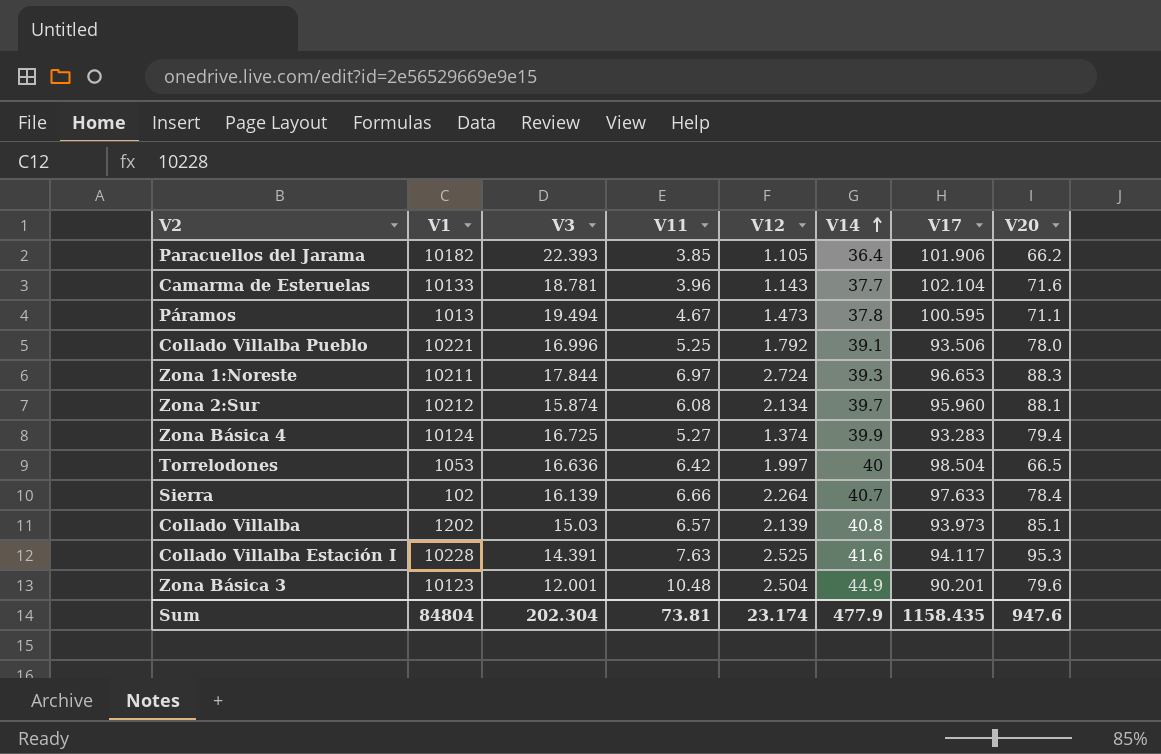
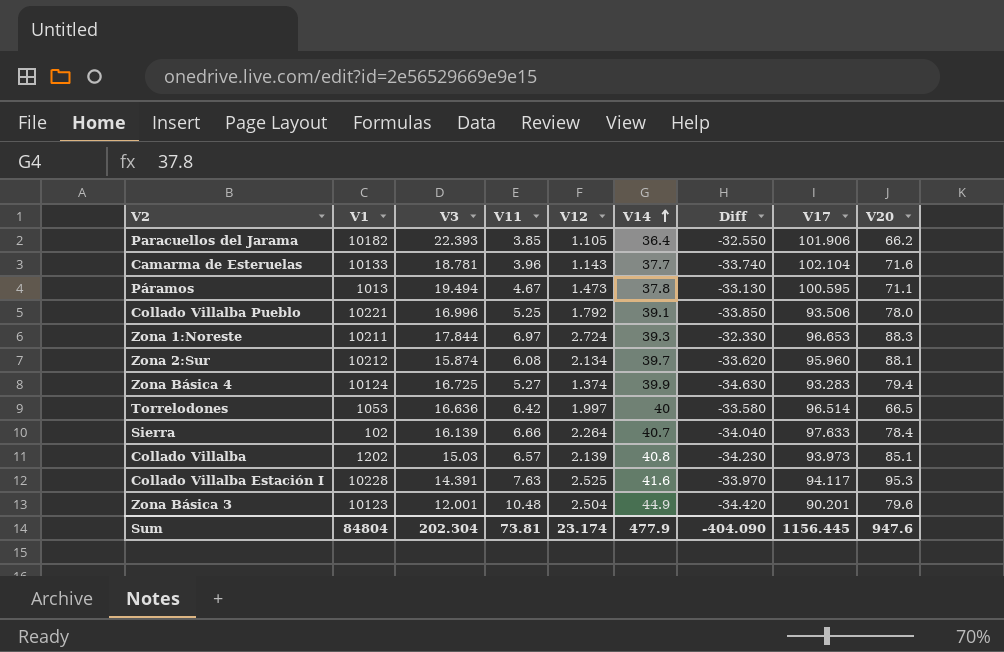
column Diff | formula: none -> [V11] - [V14]
Torrelodones | V17: 98.504 -> 96.514
Sum | V17: 1158.435 -> 1156.445

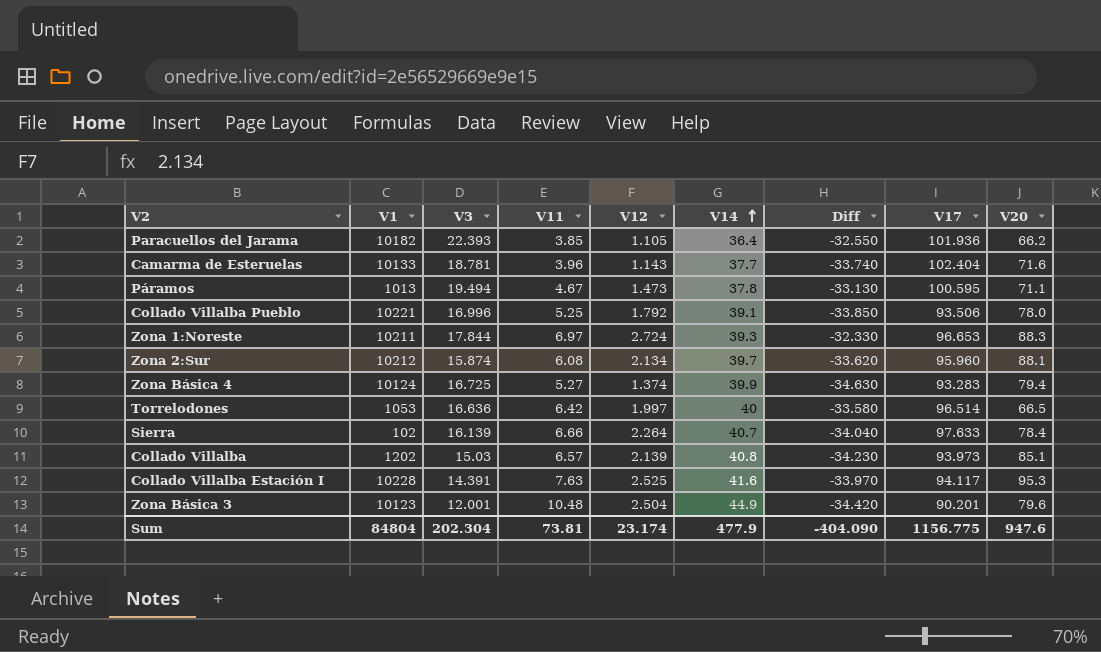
Paracuellos del Jarama | V17: 101.906 -> 101.936
Camarma de Esteruelas | V17: 102.104 -> 102.404
Sum | V17: 1156.445 -> 1156.775

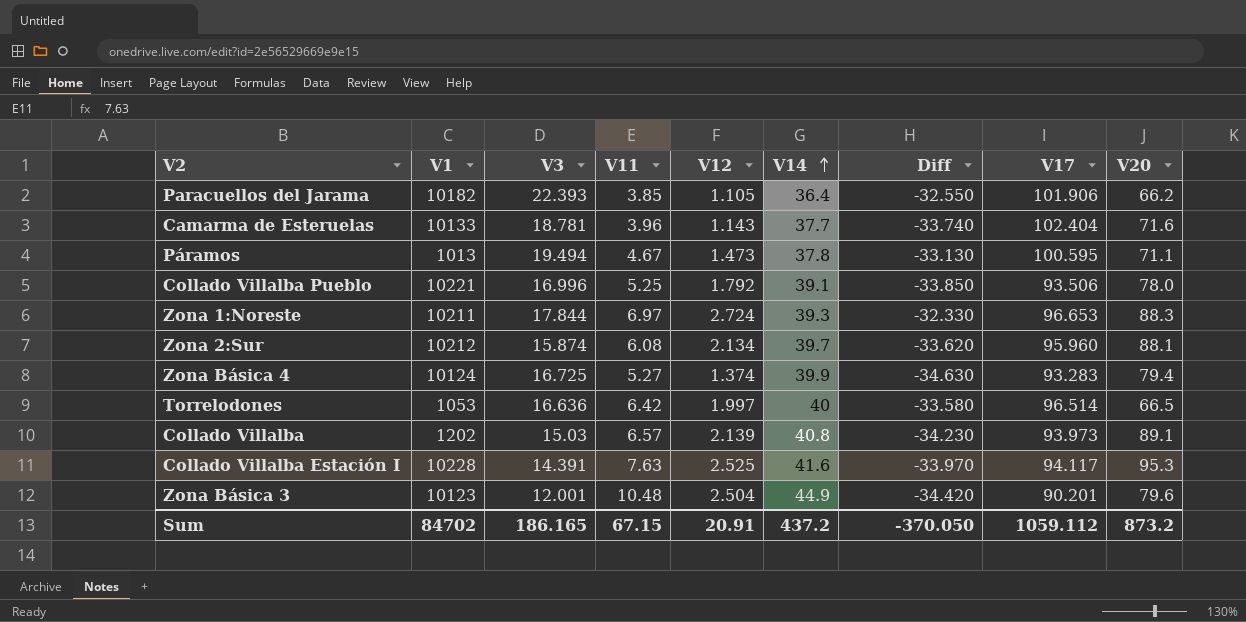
row Sierra: 102 | 16.139 | 6.66 | 2.264 | 40.7 | -34.040 | 97.633 | 78.4 -> none
Paracuellos del Jarama | V17: 101.936 -> 101.906
Collado Villalba | V20: 85.1 -> 89.1
Sum | V1: 84804 -> 84702
Sum | V3: 202.304 -> 186.165
Sum | V11: 73.81 -> 67.15
Sum | V12: 23.174 -> 20.91
Sum | V14: 477.9 -> 437.2
Sum | Diff: -404.090 -> -370.050
Sum | V17: 1156.775 -> 1059.112
Sum | V20: 947.6 -> 873.2

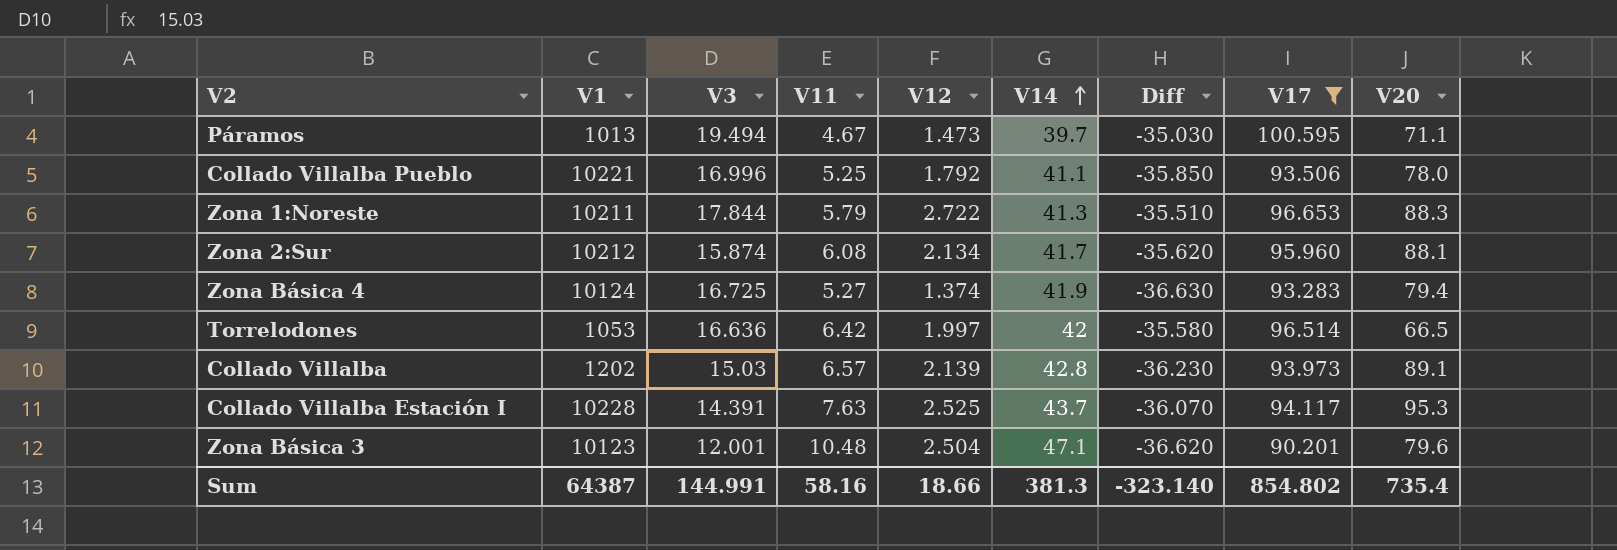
filter: none -> V17 <= 100.595
Páramos | V14: 37.8 -> 39.7
Páramos | Diff: -33.130 -> -35.030
Collado Villalba Pueblo | V14: 39.1 -> 41.1
Collado Villalba Pueblo | Diff: -33.850 -> -35.850
Zona 1:Noreste | V11: 6.97 -> 5.79
Zona 1:Noreste | V12: 2.724 -> 2.722
Zona 1:Noreste | V14: 39.3 -> 41.3
Zona 1:Noreste | Diff: -32.330 -> -35.510
Zona 2:Sur | V14: 39.7 -> 41.7
Zona 2:Sur | Diff: -33.620 -> -35.620
Zona Básica 4 | V14: 39.9 -> 41.9
Zona Básica 4 | Diff: -34.630 -> -36.630
Torrelodones | V14: 40 -> 42
Torrelodones | Diff: -33.580 -> -35.580
Collado Villalba | V14: 40.8 -> 42.8
Collado Villalba | Diff: -34.230 -> -36.230
Collado Villalba Estación I | V14: 41.6 -> 43.7
Collado Villalba Estación I | Diff: -33.970 -> -36.070
Zona Básica 3 | V14: 44.9 -> 47.1
Zona Básica 3 | Diff: -34.420 -> -36.620
Sum | V1: 84702 -> 64387
Sum | V3: 186.165 -> 144.991
Sum | V11: 67.15 -> 58.16
Sum | V12: 20.91 -> 18.66
Sum | V14: 437.2 -> 381.3
Sum | Diff: -370.050 -> -323.140
Sum | V17: 1059.112 -> 854.802
Sum | V20: 873.2 -> 735.4

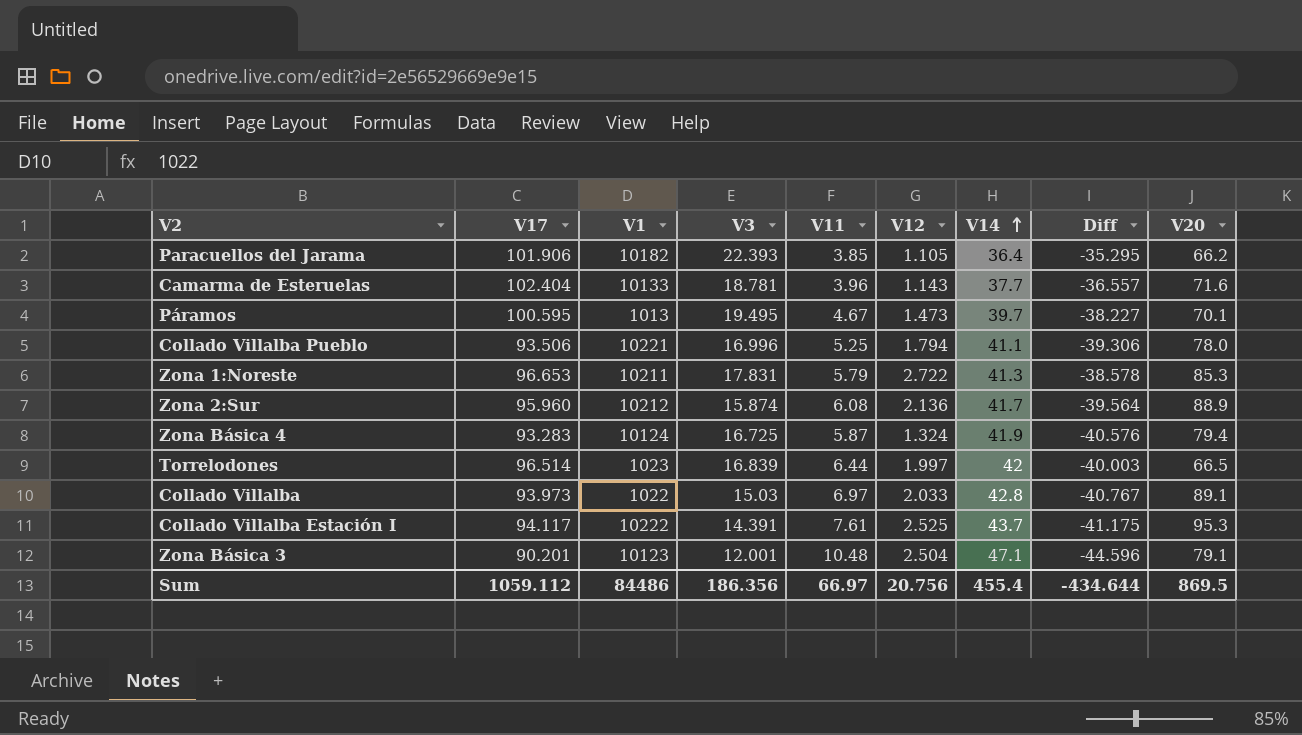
filter: V17 <= 100.595 -> none
column V17 | position: 8 -> 2
column Diff | formula: [V11] - [V14] -> [V12] - [V14]
Páramos | V3: 19.494 -> 19.495
Páramos | V20: 71.1 -> 70.1
Collado Villalba Pueblo | V12: 1.792 -> 1.794
Zona 1:Noreste | V3: 17.844 -> 17.831
Zona 1:Noreste | V20: 88.3 -> 85.3
Zona 2:Sur | V12: 2.134 -> 2.136
Zona 2:Sur | V20: 88.1 -> 88.9
Zona Básica 4 | V11: 5.27 -> 5.87
Zona Básica 4 | V12: 1.374 -> 1.324
Torrelodones | V1: 1053 -> 1023
Torrelodones | V3: 16.636 -> 16.839
Torrelodones | V11: 6.42 -> 6.44
Collado Villalba | V1: 1202 -> 1022
Collado Villalba | V11: 6.57 -> 6.97
Collado Villalba | V12: 2.139 -> 2.033
Collado Villalba Estación I | V1: 10228 -> 10222
Collado Villalba Estación I | V11: 7.63 -> 7.61
Zona Básica 3 | V20: 79.6 -> 79.1
Sum | V17: 854.802 -> 1059.112
Sum | V1: 64387 -> 84486
Sum | V3: 144.991 -> 186.356
Sum | V11: 58.16 -> 66.97
Sum | V12: 18.66 -> 20.756
Sum | V14: 381.3 -> 455.4
Sum | Diff: -323.140 -> -434.644
Sum | V20: 735.4 -> 869.5

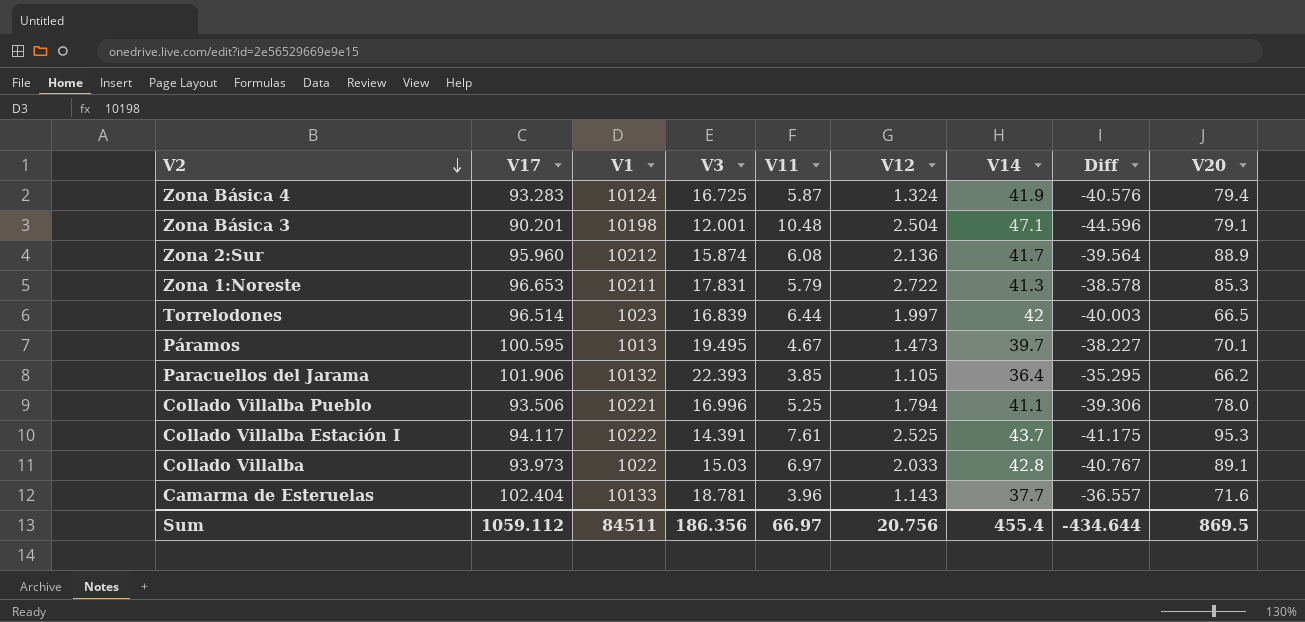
row order: V14 ascending -> V2 descending
Zona Básica 3 | V1: 10123 -> 10198
Paracuellos del Jarama | V1: 10182 -> 10132
Sum | V1: 84486 -> 84511

